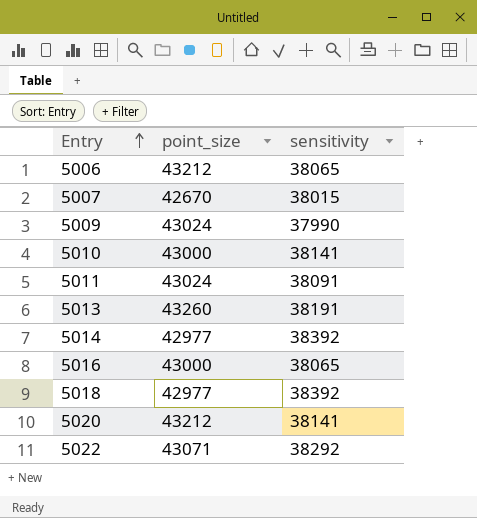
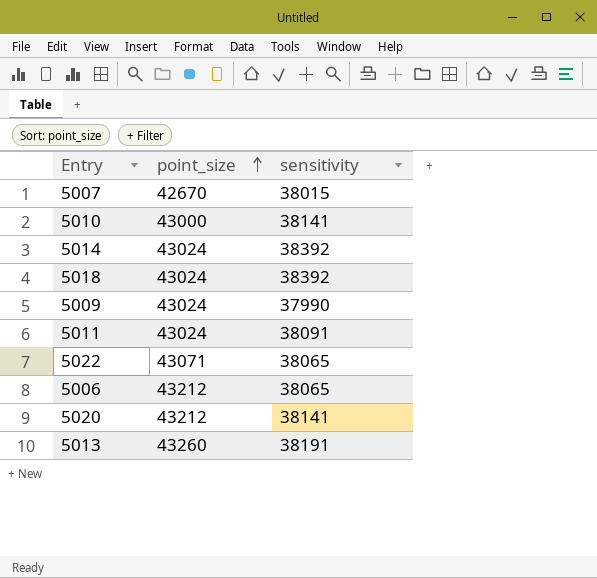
row order: Entry ascending -> point_size ascending
row 5016: 43000 | 38065 -> none
5014 | point_size: 42977 -> 43024
5018 | point_size: 42977 -> 43024
5022 | sensitivity: 38292 -> 38065

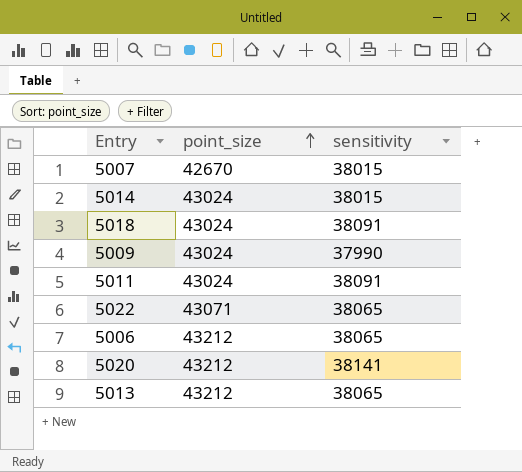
row 5010: 43000 | 38141 -> none
5014 | sensitivity: 38392 -> 38015
5018 | sensitivity: 38392 -> 38091
5013 | point_size: 43260 -> 43212
5013 | sensitivity: 38191 -> 38065

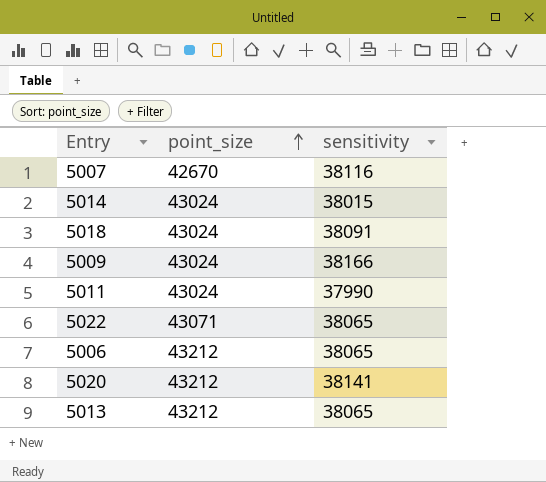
5007 | sensitivity: 38015 -> 38116
5009 | sensitivity: 37990 -> 38166
5011 | sensitivity: 38091 -> 37990

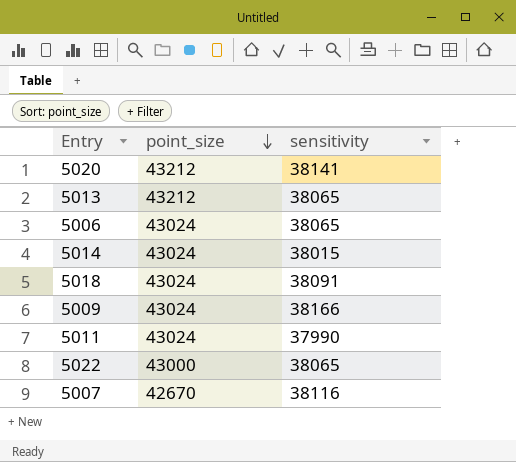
row order: point_size ascending -> point_size descending
5006 | point_size: 43212 -> 43024
5022 | point_size: 43071 -> 43000

